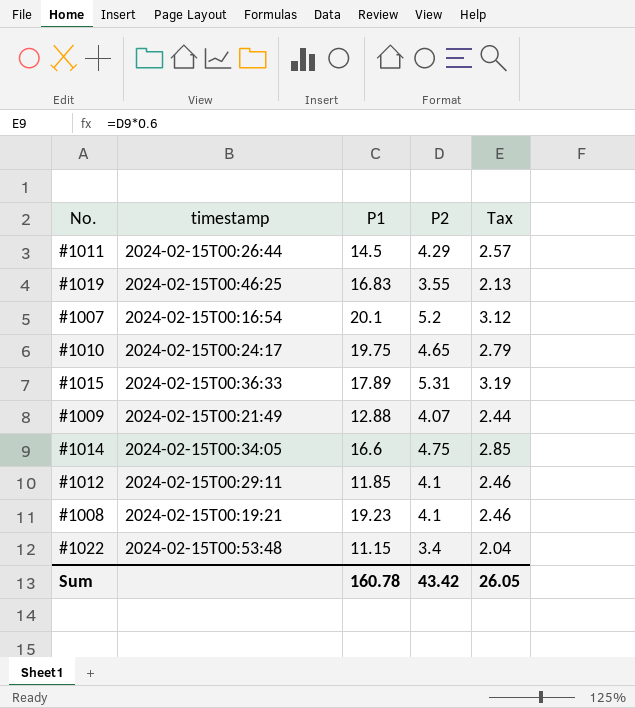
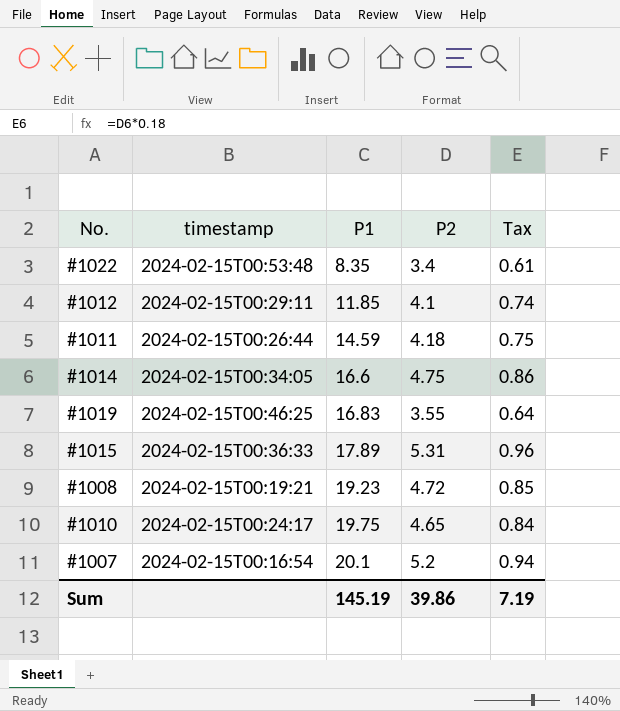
row order: none -> P1 ascending
column Tax | formula: [P2] * 0.6 -> [P2] * 0.18
row #1009: 2024-02-15T00:21:49 | 12.88 | 4.07 | 2.44 -> none
#1022 | P1: 11.15 -> 8.35
#1011 | P1: 14.5 -> 14.59
#1011 | P2: 4.29 -> 4.18
#1008 | P2: 4.1 -> 4.72
Sum | P1: 160.78 -> 145.19
Sum | P2: 43.42 -> 39.86
Sum | Tax: 26.05 -> 7.19

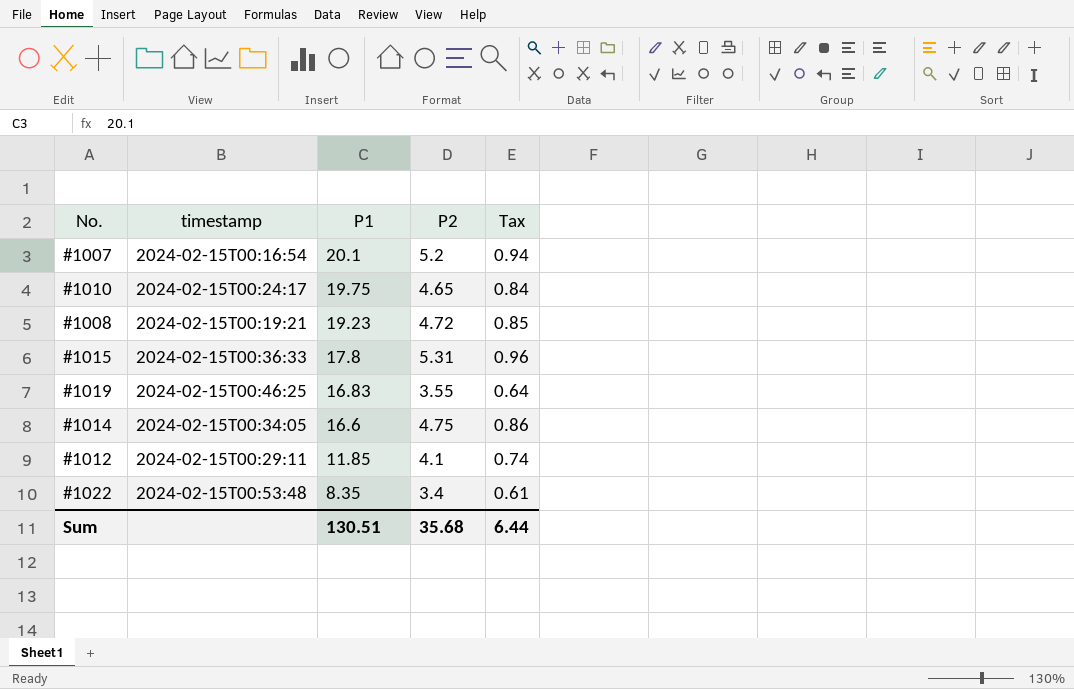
row order: P1 ascending -> P1 descending
row #1011: 2024-02-15T00:26:44 | 14.59 | 4.18 | 0.75 -> none
#1015 | P1: 17.89 -> 17.8
Sum | P1: 145.19 -> 130.51
Sum | P2: 39.86 -> 35.68
Sum | Tax: 7.19 -> 6.44

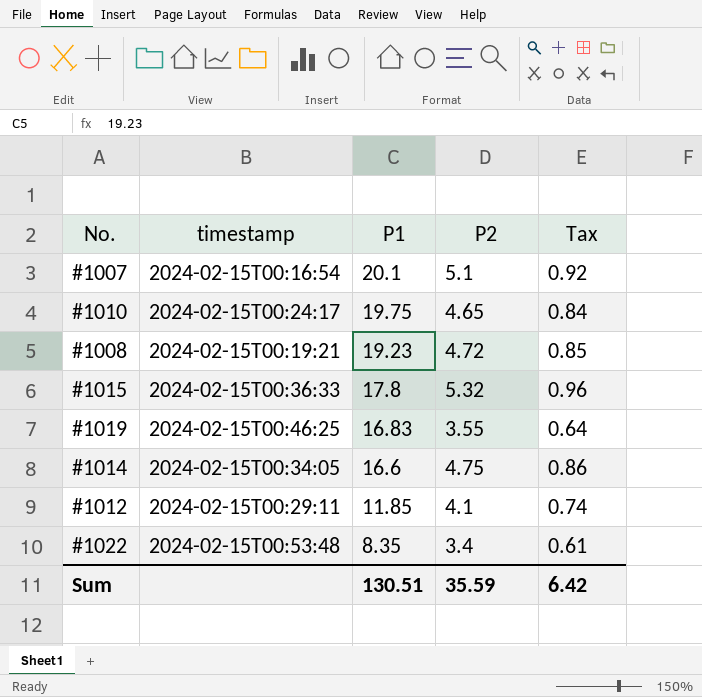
#1007 | P2: 5.2 -> 5.1
#1007 | Tax: 0.94 -> 0.92
#1015 | P2: 5.31 -> 5.32
Sum | P2: 35.68 -> 35.59
Sum | Tax: 6.44 -> 6.42

